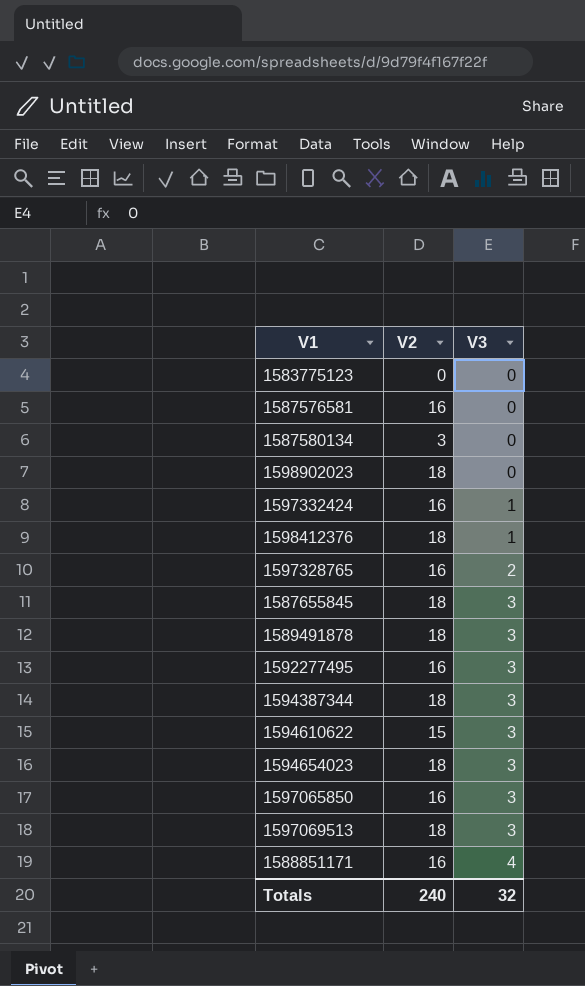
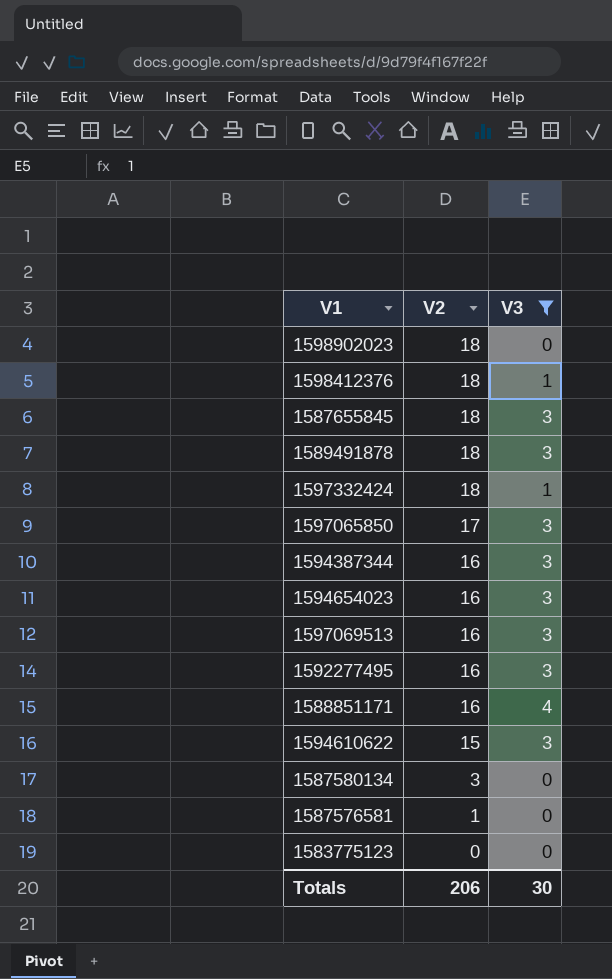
filter: none -> V3 != 2
row order: V3 ascending -> V2 descending
1597332424 | V2: 16 -> 18
1597065850 | V2: 16 -> 17
1594387344 | V2: 18 -> 16
1594654023 | V2: 18 -> 16
1597069513 | V2: 18 -> 16
1587576581 | V2: 16 -> 1
Totals | V2: 240 -> 206
Totals | V3: 32 -> 30

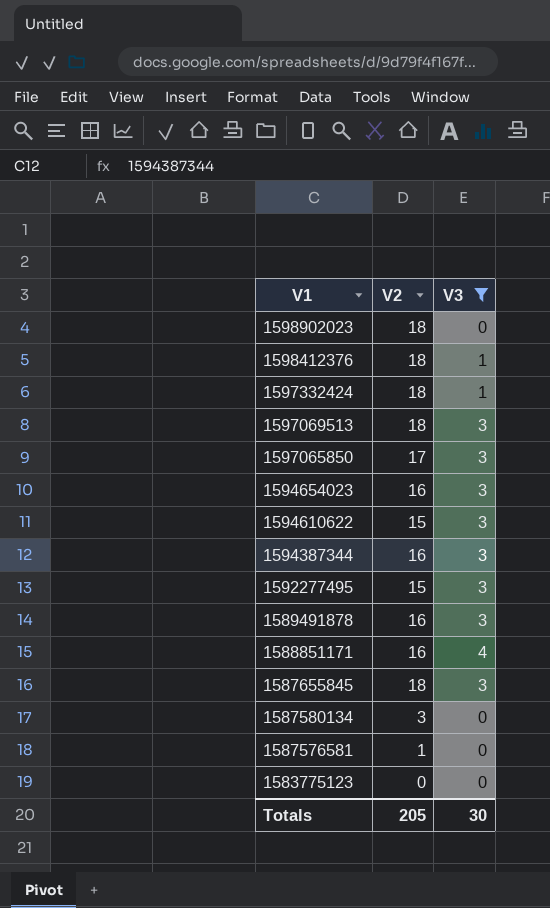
row order: V2 descending -> V1 descending
1597069513 | V2: 16 -> 18
1592277495 | V2: 16 -> 15
1589491878 | V2: 18 -> 16
Totals | V2: 206 -> 205

